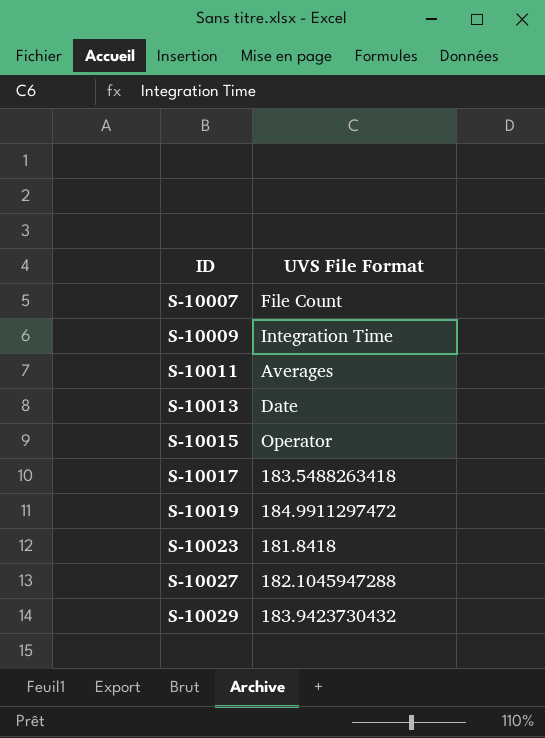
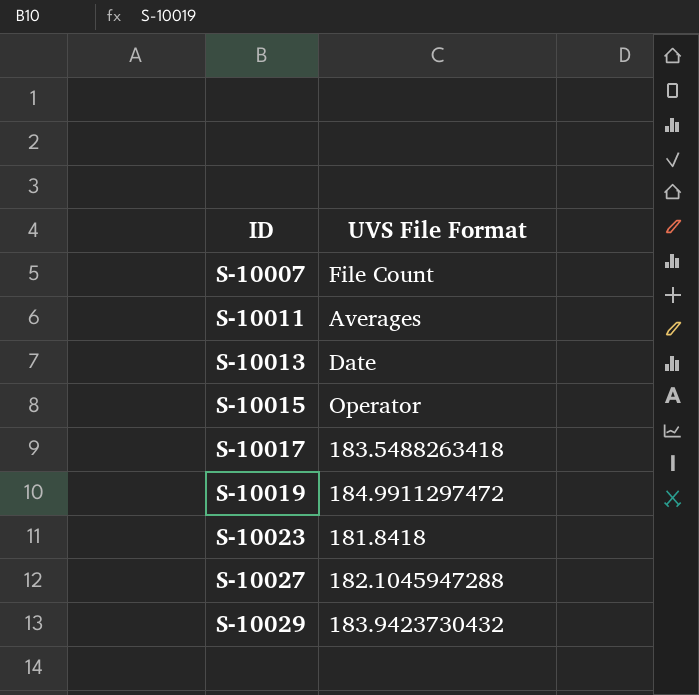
row S-10009: Integration Time -> none

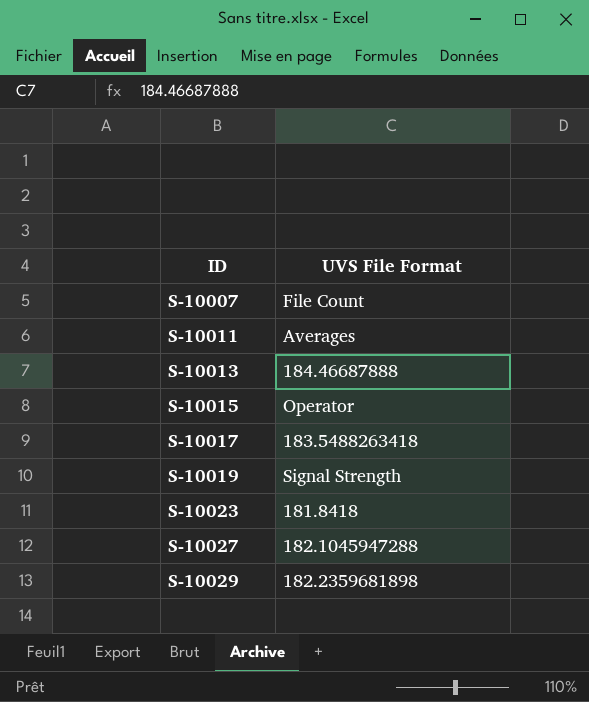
S-10013 | UVS File Format: Date -> 184.46687888
S-10019 | UVS File Format: 184.9911297472 -> Signal Strength
S-10029 | UVS File Format: 183.9423730432 -> 182.2359681898

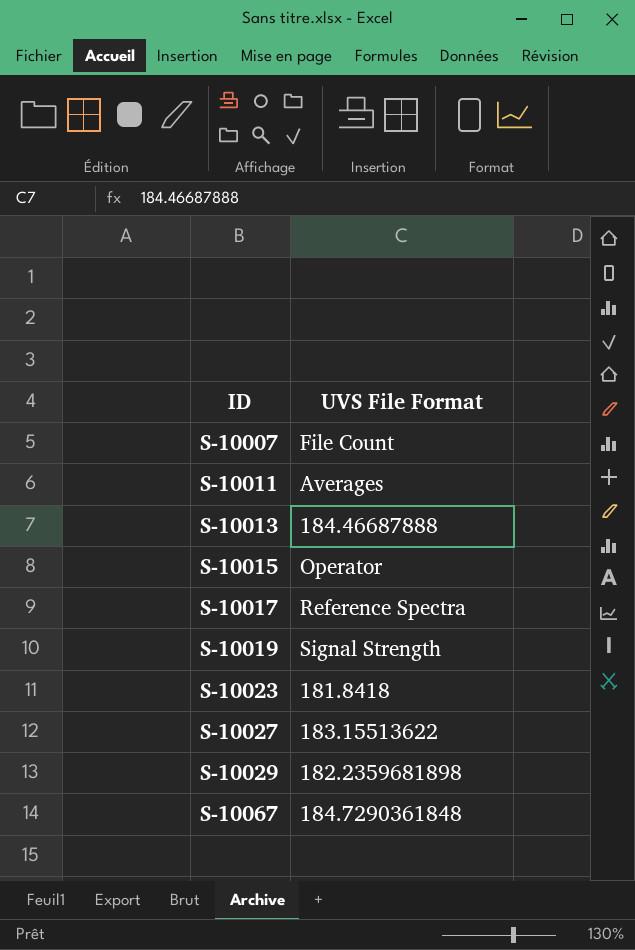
S-10017 | UVS File Format: 183.5488263418 -> Reference Spectra
S-10027 | UVS File Format: 182.1045947288 -> 183.15513622
row S-10067: none -> 184.7290361848

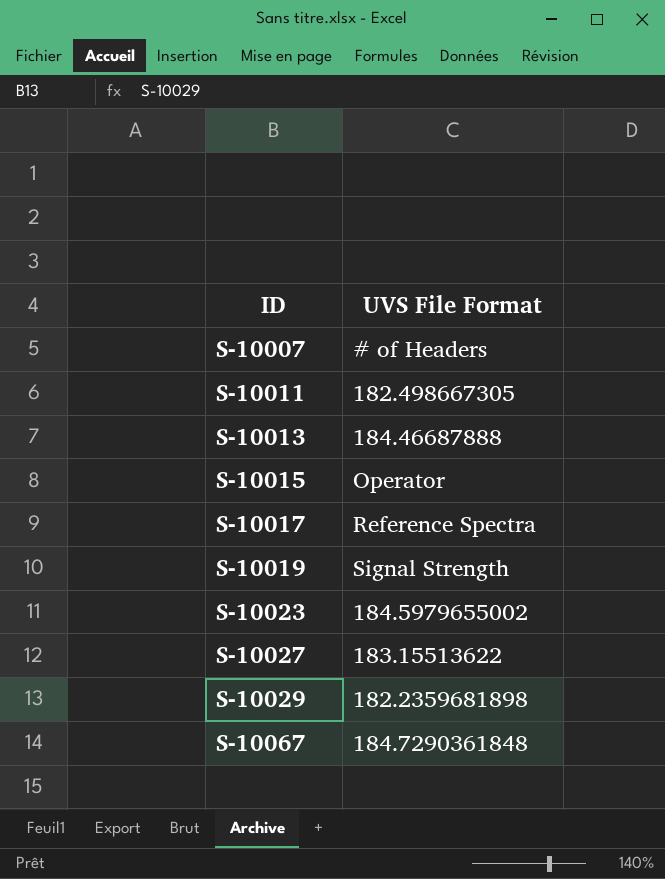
S-10007 | UVS File Format: File Count -> # of Headers
S-10011 | UVS File Format: Averages -> 182.498667305
S-10023 | UVS File Format: 181.8418 -> 184.5979655002

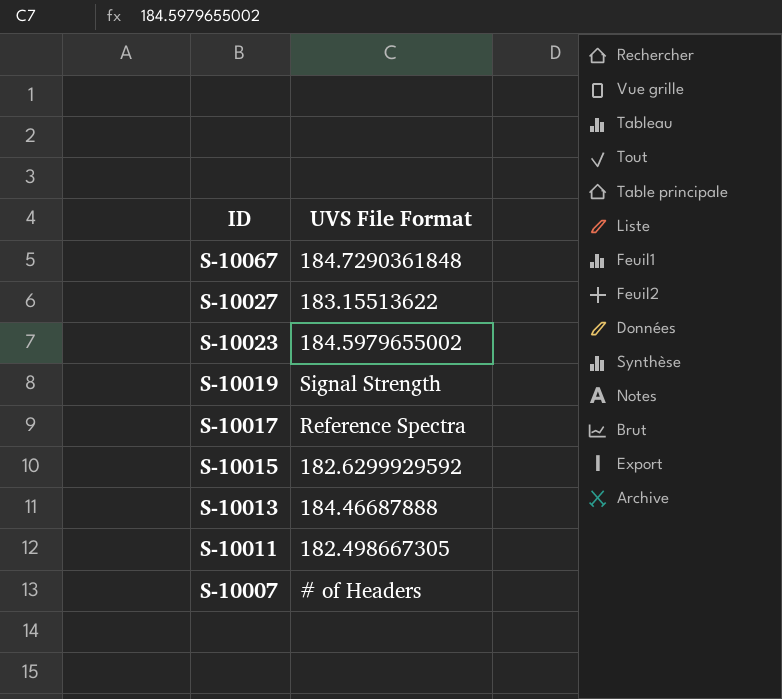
row order: ID ascending -> ID descending
row S-10029: 182.2359681898 -> none
S-10015 | UVS File Format: Operator -> 182.6299929592

